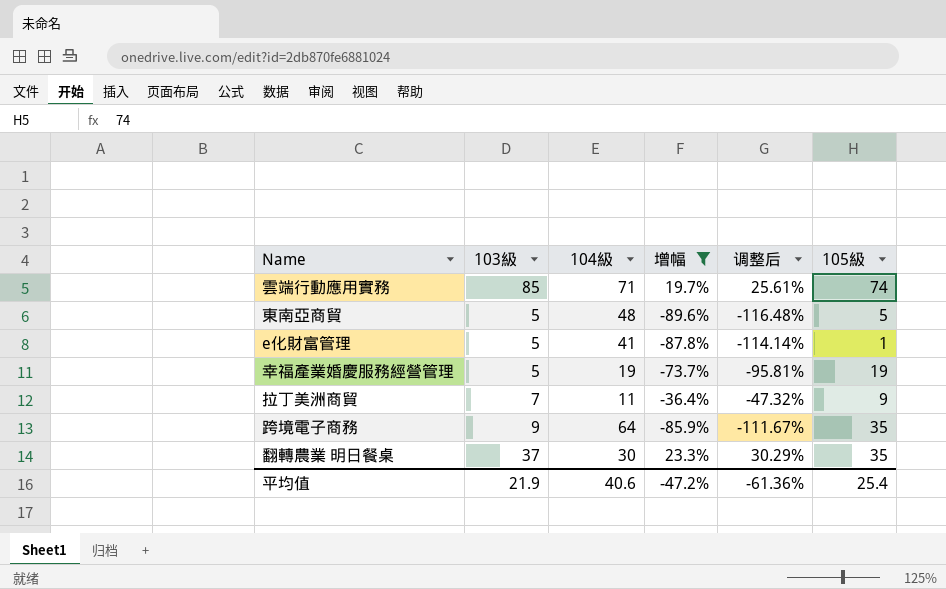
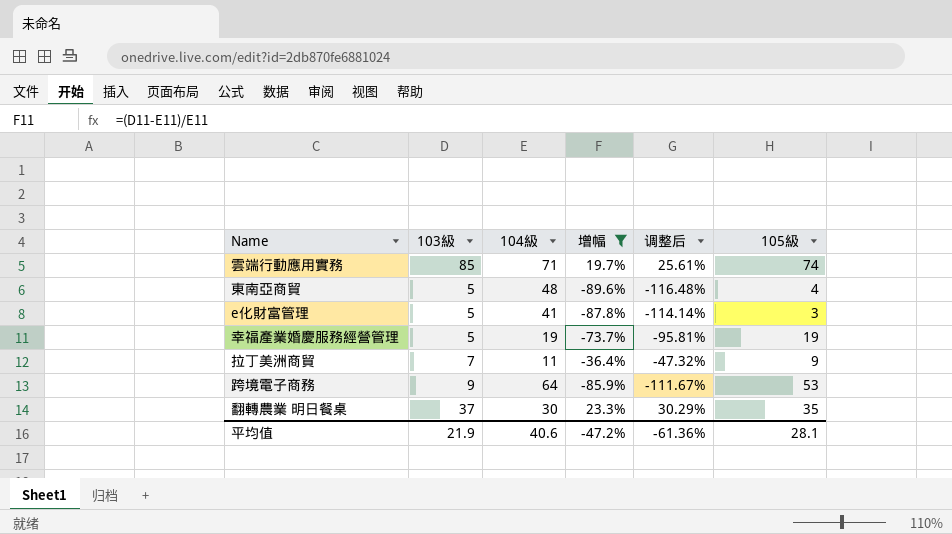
東南亞商貿 | 105級: 5 -> 4
e化財富管理 | 105級: 1 -> 3
跨境電子商務 | 105級: 35 -> 53
平均值 | 105級: 25.4 -> 28.1

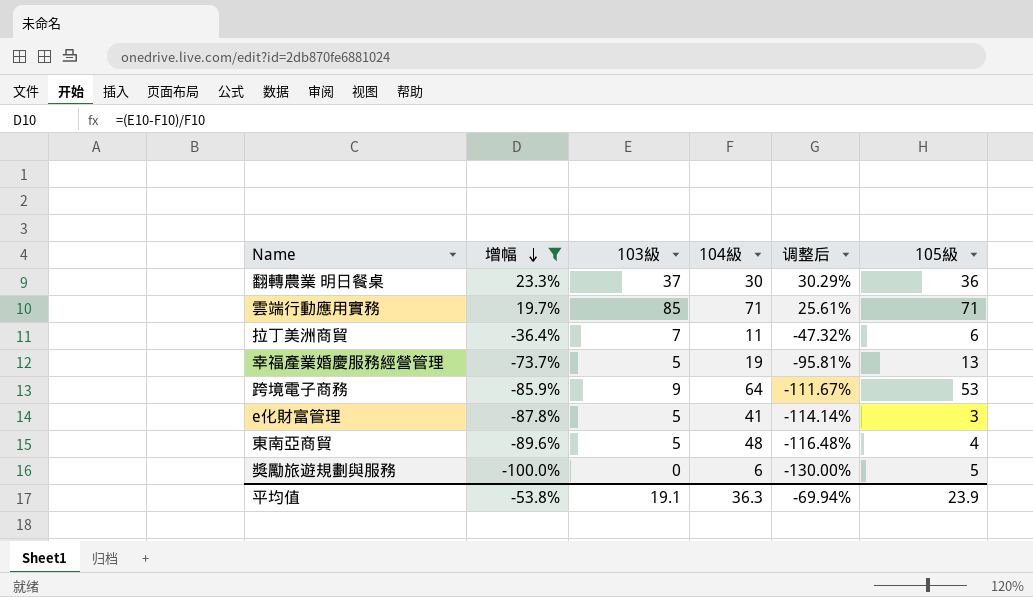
row order: none -> 增幅 descending
column 增幅 | position: 4 -> 2
翻轉農業 明日餐桌 | 105級: 35 -> 36
雲端行動應用實務 | 105級: 74 -> 71
拉丁美洲商貿 | 105級: 9 -> 6
幸福產業婚慶服務經營管理 | 105級: 19 -> 13
row 獎勵旅遊規劃與服務: none -> -100.0% | 0 | 6 | -130.00% | 5
平均值 | 增幅: -47.2% -> -53.8%
平均值 | 103級: 21.9 -> 19.1
平均值 | 104級: 40.6 -> 36.3
平均值 | 调整后: -61.36% -> -69.94%
平均值 | 105級: 28.1 -> 23.9

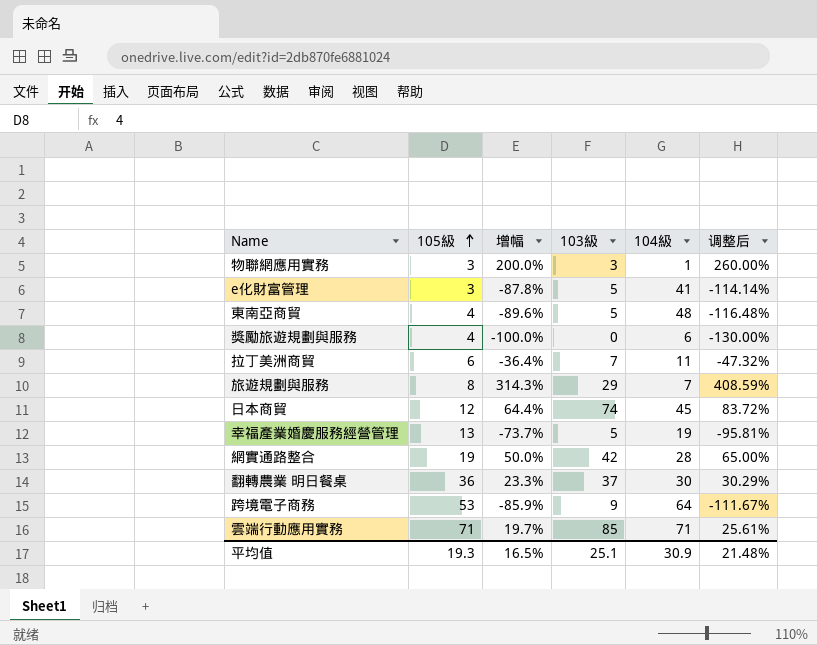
filter: 增幅 <= 23.3% -> none
row order: 增幅 descending -> 105級 ascending
column 105級 | position: 6 -> 2
獎勵旅遊規劃與服務 | 105級: 5 -> 4
平均值 | 105級: 23.9 -> 19.3
平均值 | 增幅: -53.8% -> 16.5%
平均值 | 103級: 19.1 -> 25.1
平均值 | 104級: 36.3 -> 30.9
平均值 | 调整后: -69.94% -> 21.48%

